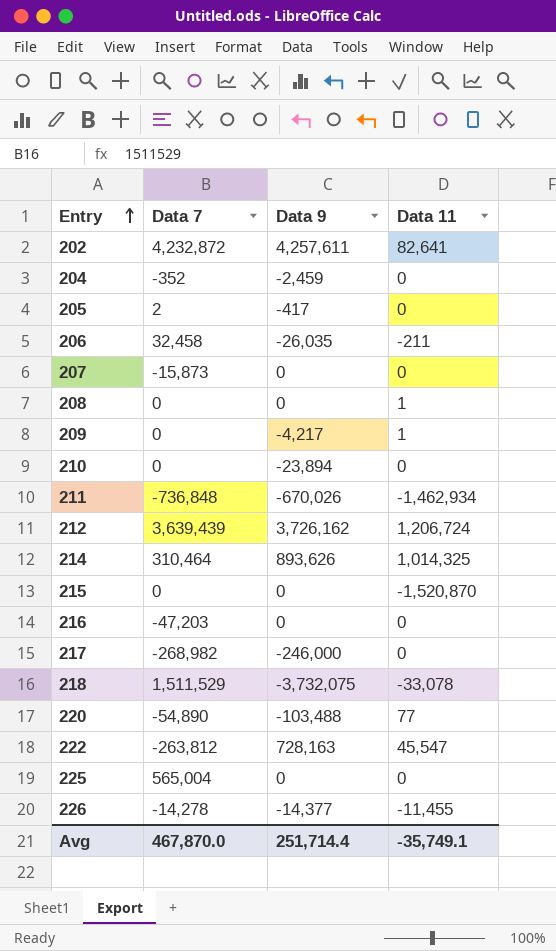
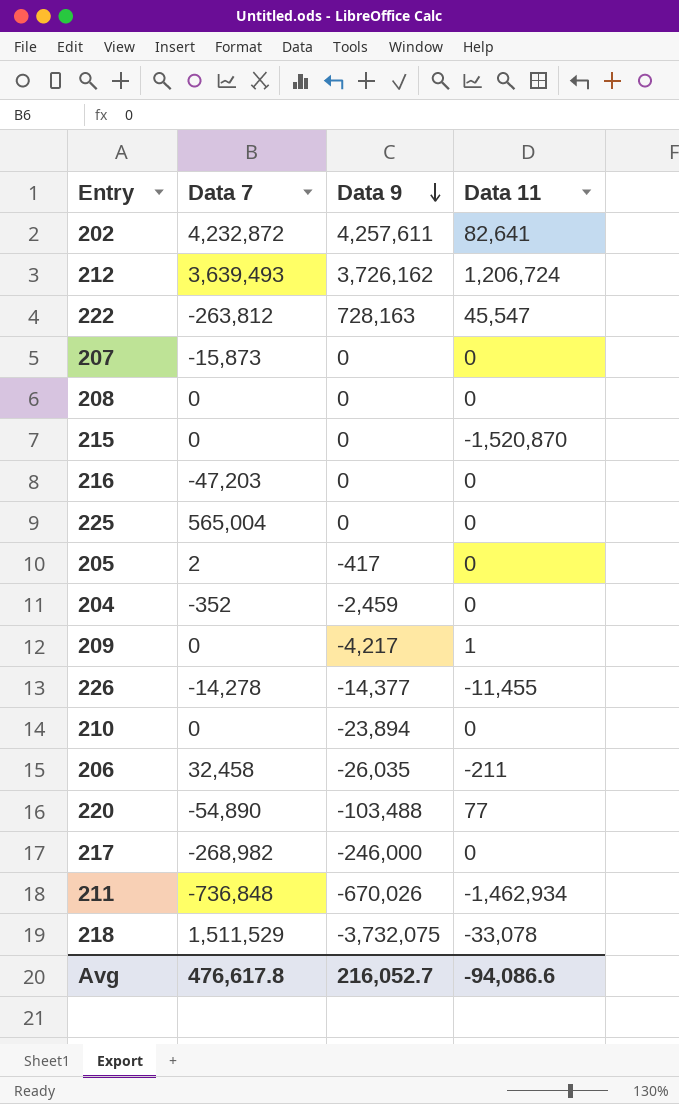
row order: Entry ascending -> Data 9 descending
row 214: 310,464 | 893,626 | 1,014,325 -> none
212 | Data 7: 3,639,439 -> 3,639,493
208 | Data 11: 1 -> 0
Avg | Data 7: 467,870.0 -> 476,617.8
Avg | Data 9: 251,714.4 -> 216,052.7
Avg | Data 11: -35,749.1 -> -94,086.6

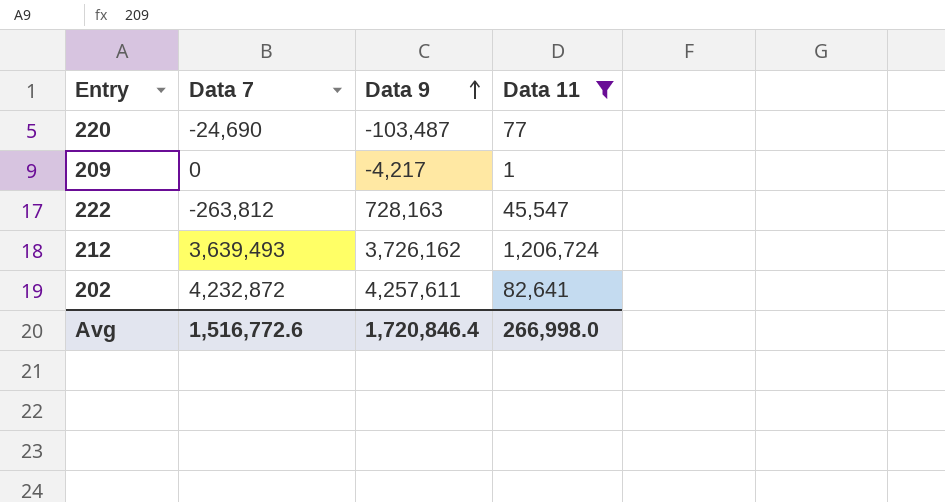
filter: none -> Data 11 >= 1
row order: Data 9 descending -> Data 9 ascending
220 | Data 7: -54,890 -> -24,690
220 | Data 9: -103,488 -> -103,487
Avg | Data 7: 476,617.8 -> 1,516,772.6
Avg | Data 9: 216,052.7 -> 1,720,846.4
Avg | Data 11: -94,086.6 -> 266,998.0

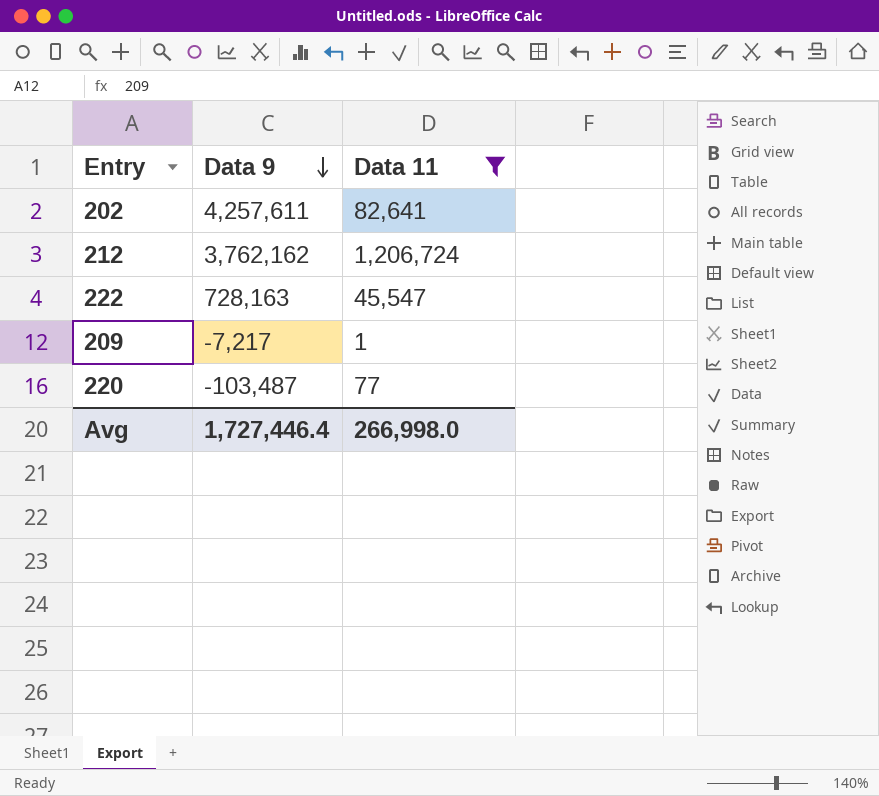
row order: Data 9 ascending -> Data 9 descending
column Data 7 | position: 2 -> none
212 | Data 9: 3,726,162 -> 3,762,162
209 | Data 9: -4,217 -> -7,217
Avg | Data 9: 1,720,846.4 -> 1,727,446.4

